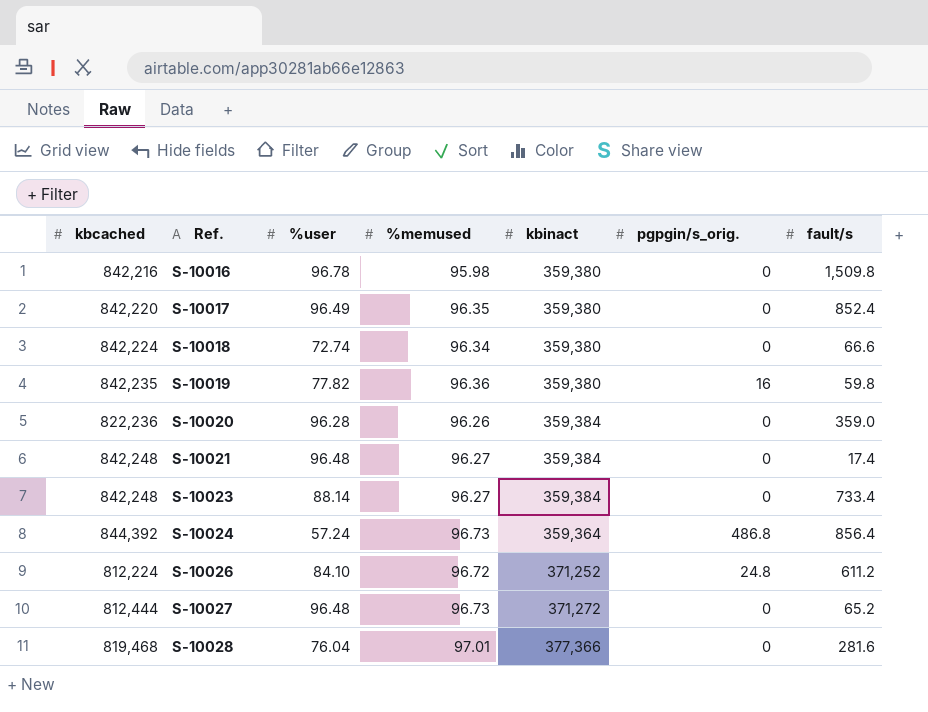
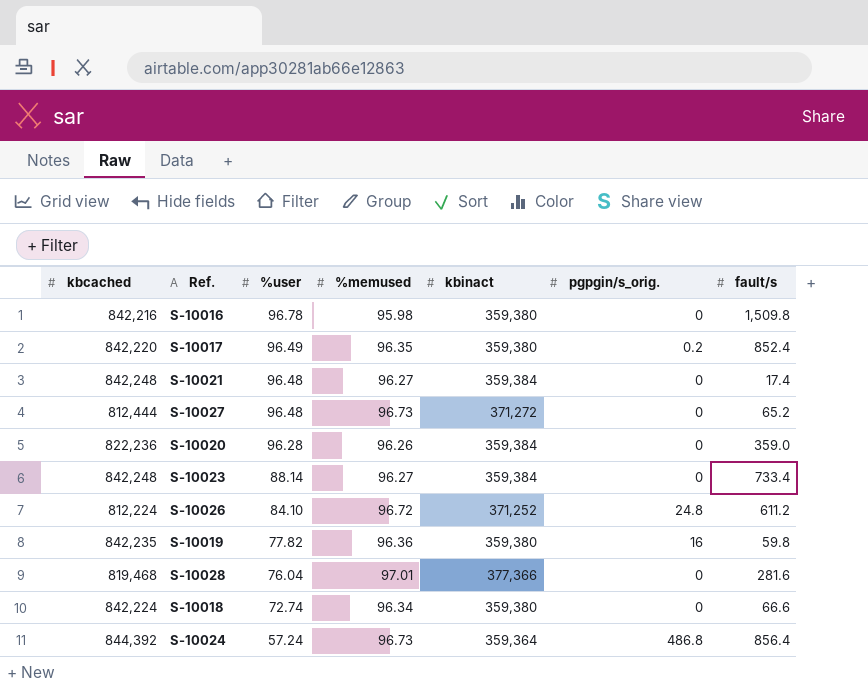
row order: Ref. ascending -> %user descending
S-10017 | pgpgin/s_orig.: 0 -> 0.2

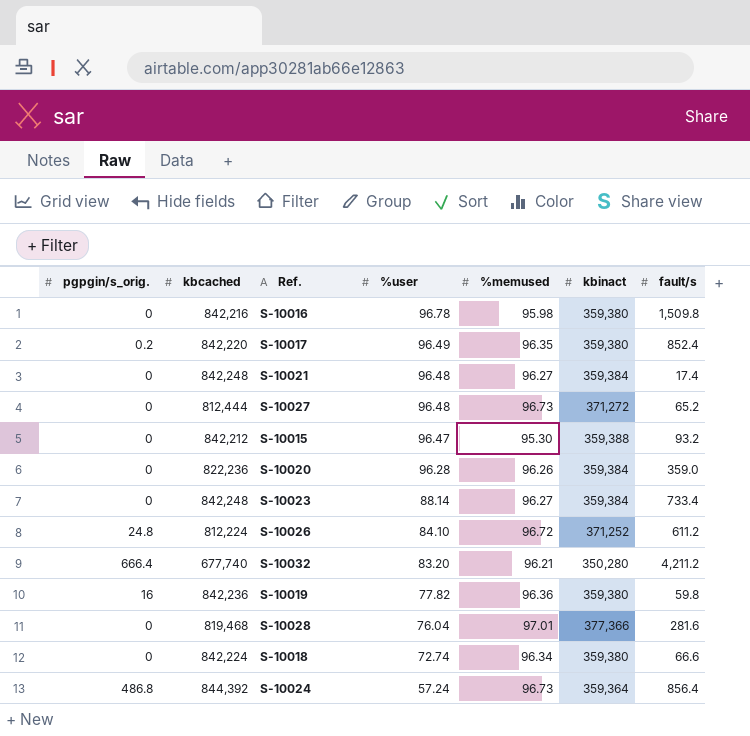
column pgpgin/s_orig. | position: 6 -> 1
row S-10015: none -> 0 | 842,212 | 96.47 | 95.30 | 359,388 | 93.2
row S-10032: none -> 666.4 | 677,740 | 83.20 | 96.21 | 350,280 | 4,211.2
S-10019 | kbcached: 842,235 -> 842,236

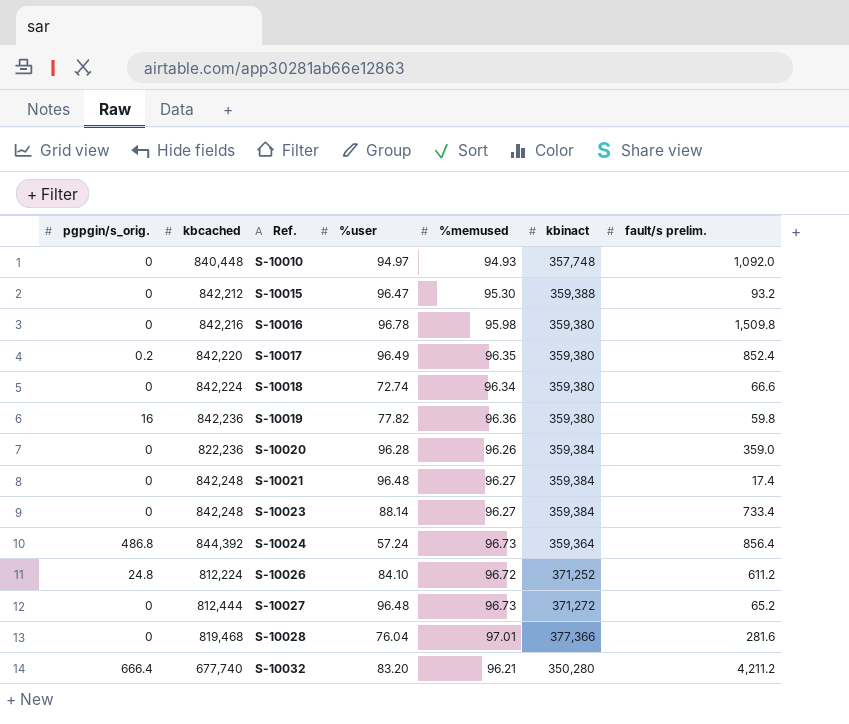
row order: %user descending -> Ref. ascending
column name: fault/s -> fault/s prelim.
row S-10010: none -> 0 | 840,448 | 94.97 | 94.93 | 357,748 | 1,092.0

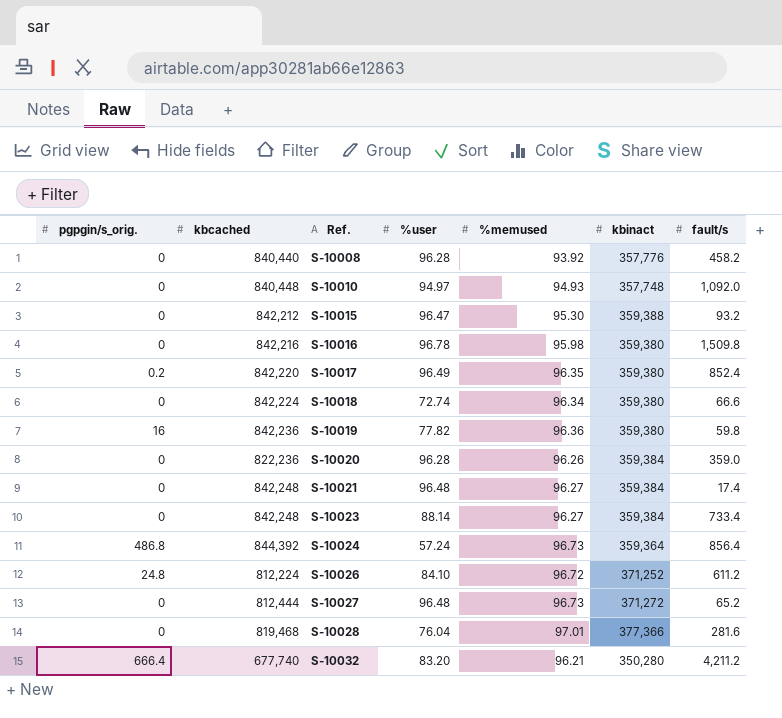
column name: fault/s prelim. -> fault/s
row S-10008: none -> 0 | 840,440 | 96.28 | 93.92 | 357,776 | 458.2

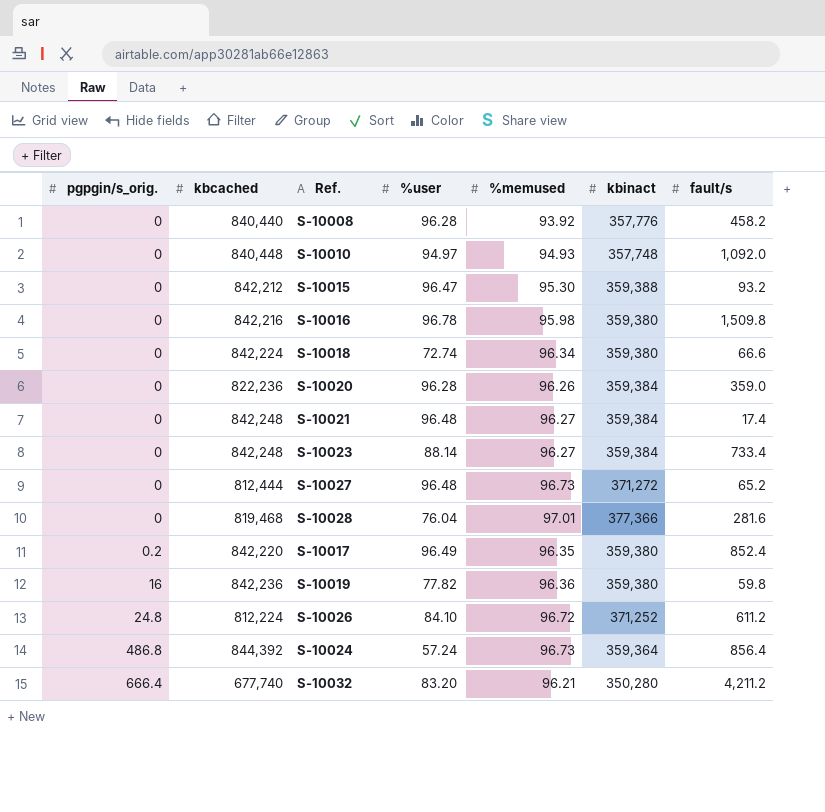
row order: Ref. ascending -> pgpgin/s_orig. ascending

